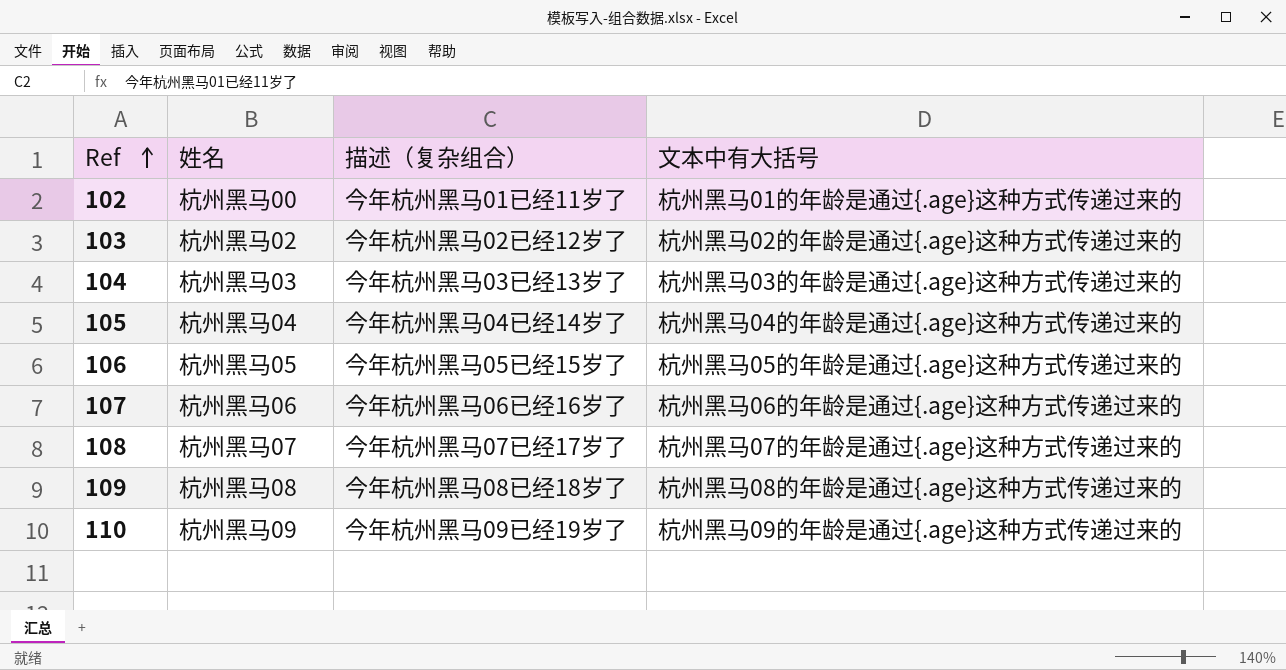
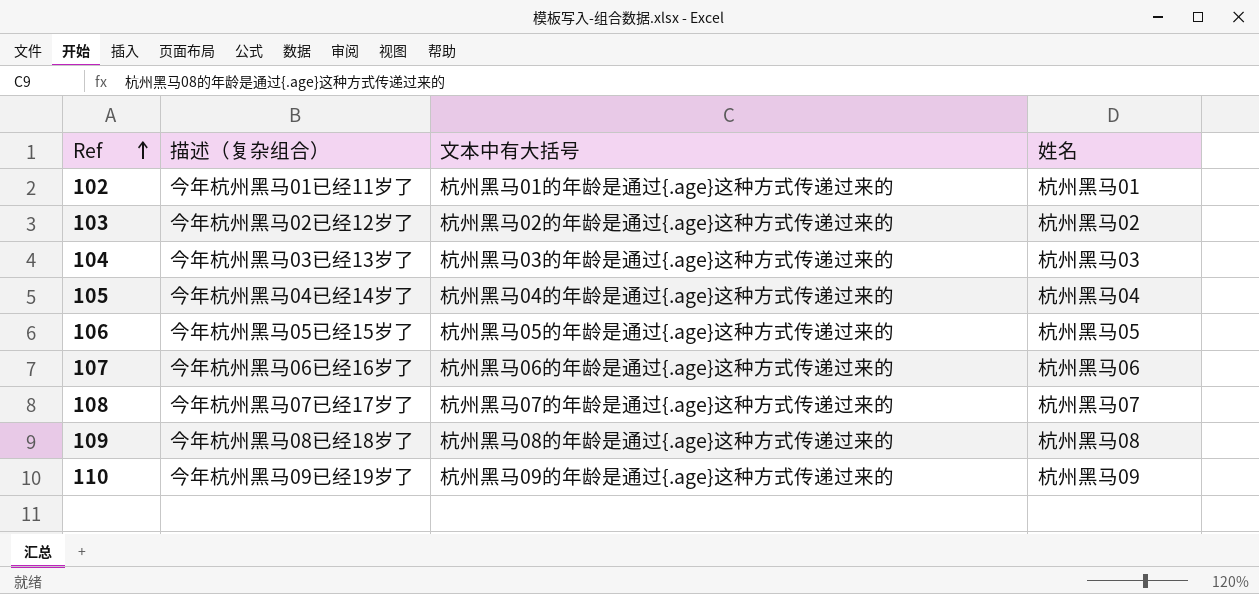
column 姓名 | position: 2 -> 4
102 | 姓名: 杭州黑马00 -> 杭州黑马01

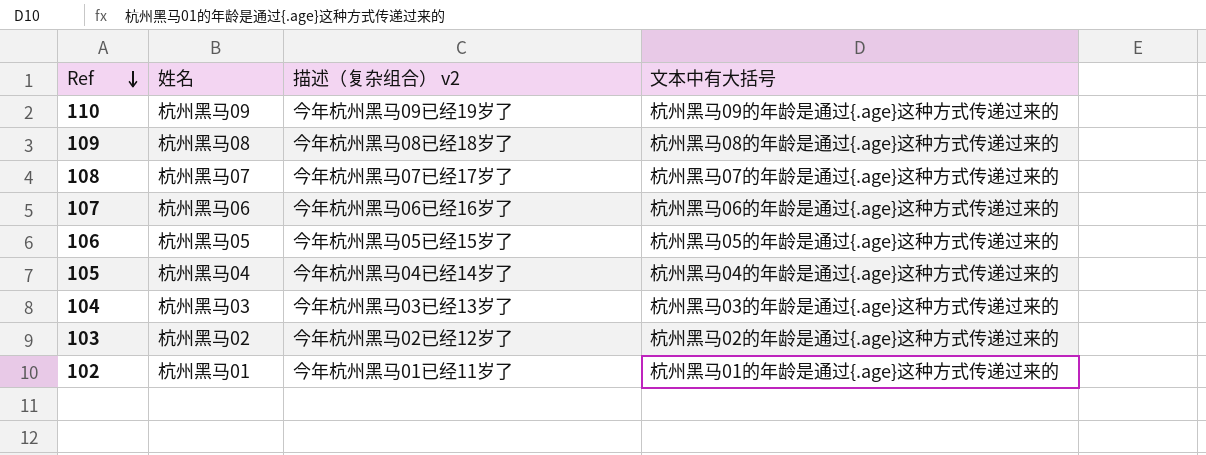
row order: Ref ascending -> Ref descending
column 姓名 | position: 4 -> 2
column name: 描述（复杂组合） -> 描述（复杂组合） v2

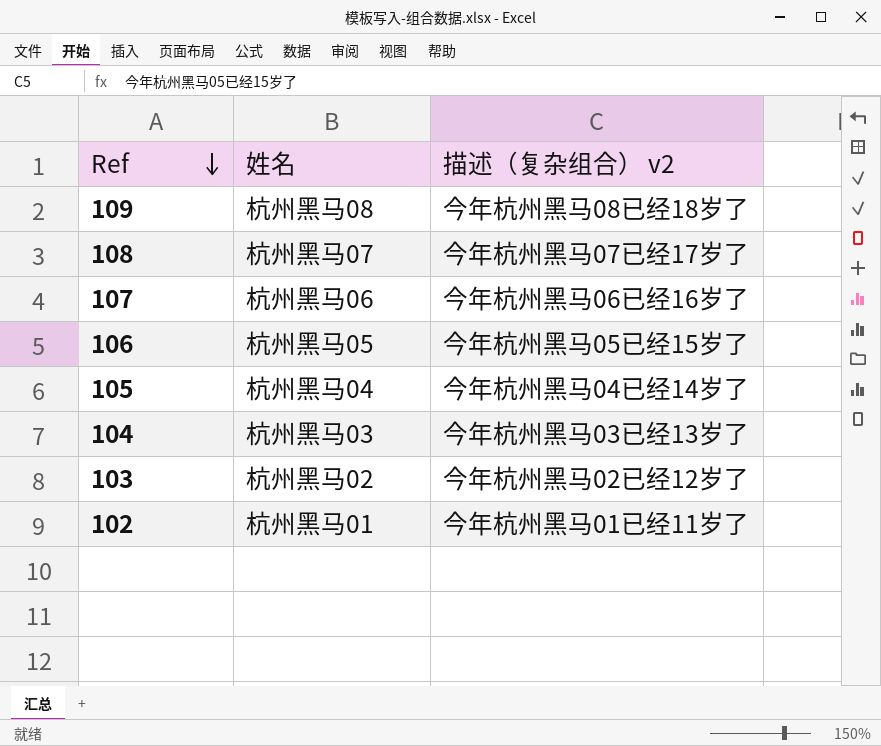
column 文本中有大括号 | position: 4 -> none
row 110: 杭州黑马09 | 今年杭州黑马09已经19岁了 | 杭州黑马09的年龄是通过{.age}这种方式传递过来的 -> none

